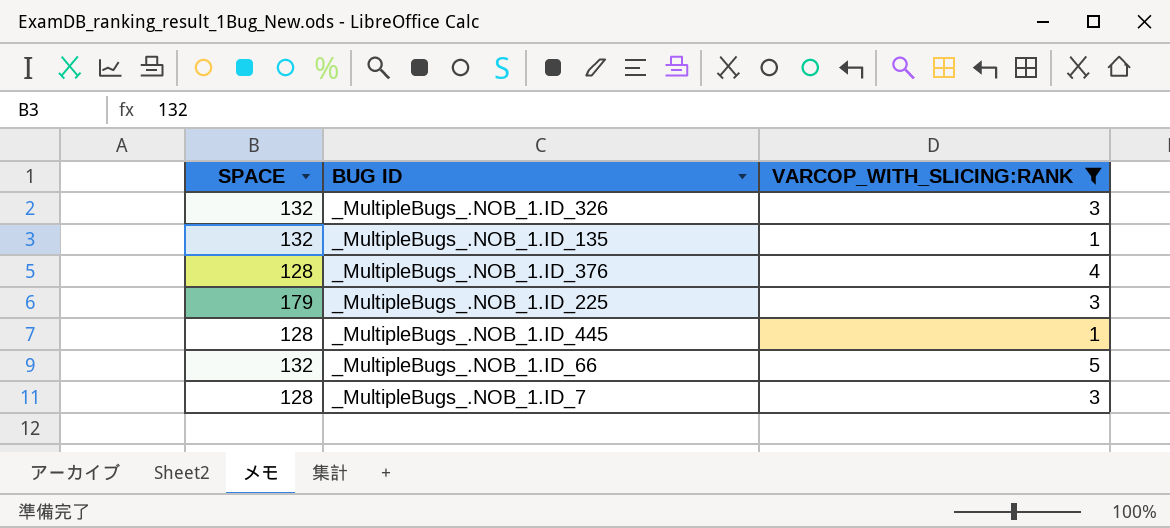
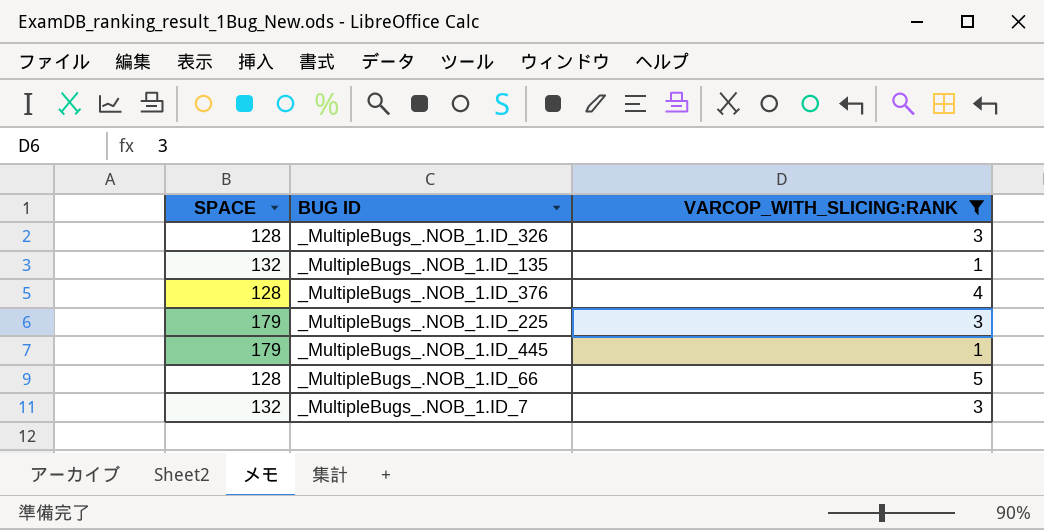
_MultipleBugs_.NOB_1.ID_326 | SPACE: 132 -> 128
_MultipleBugs_.NOB_1.ID_445 | SPACE: 128 -> 179
_MultipleBugs_.NOB_1.ID_66 | SPACE: 132 -> 128
_MultipleBugs_.NOB_1.ID_7 | SPACE: 128 -> 132

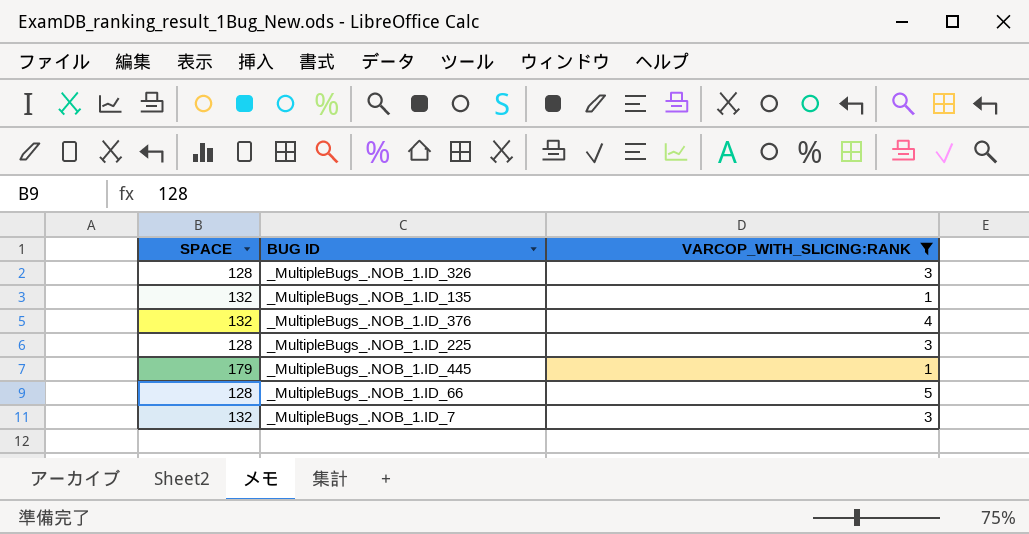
_MultipleBugs_.NOB_1.ID_376 | SPACE: 128 -> 132
_MultipleBugs_.NOB_1.ID_225 | SPACE: 179 -> 128

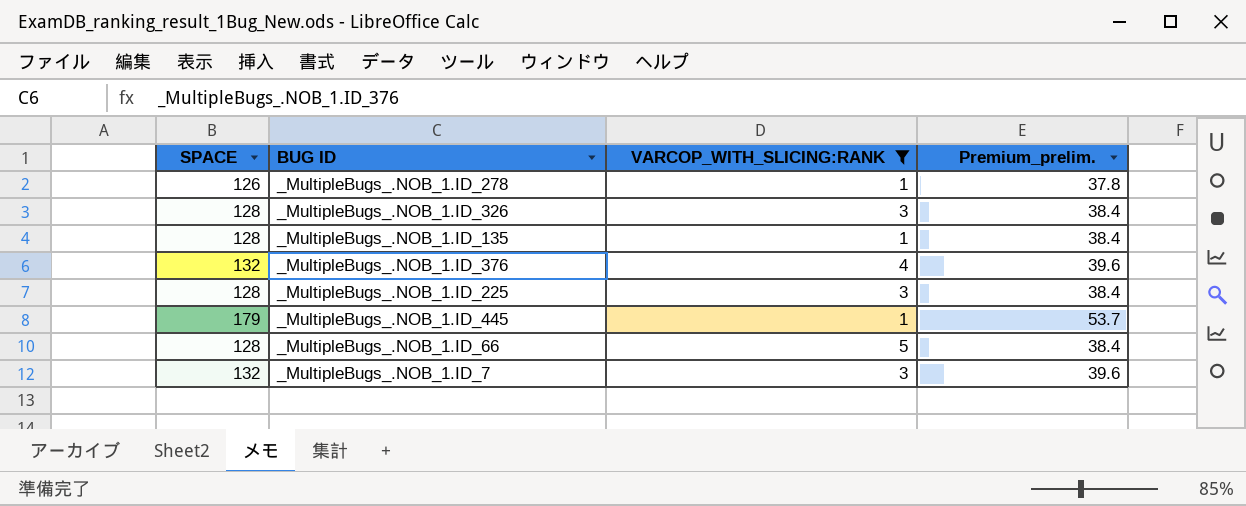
column Premium_prelim. | formula: none -> [SPACE] * 0.3
row _MultipleBugs_.NOB_1.ID_278: none -> 126 | 1 | 37.8
_MultipleBugs_.NOB_1.ID_135 | SPACE: 132 -> 128

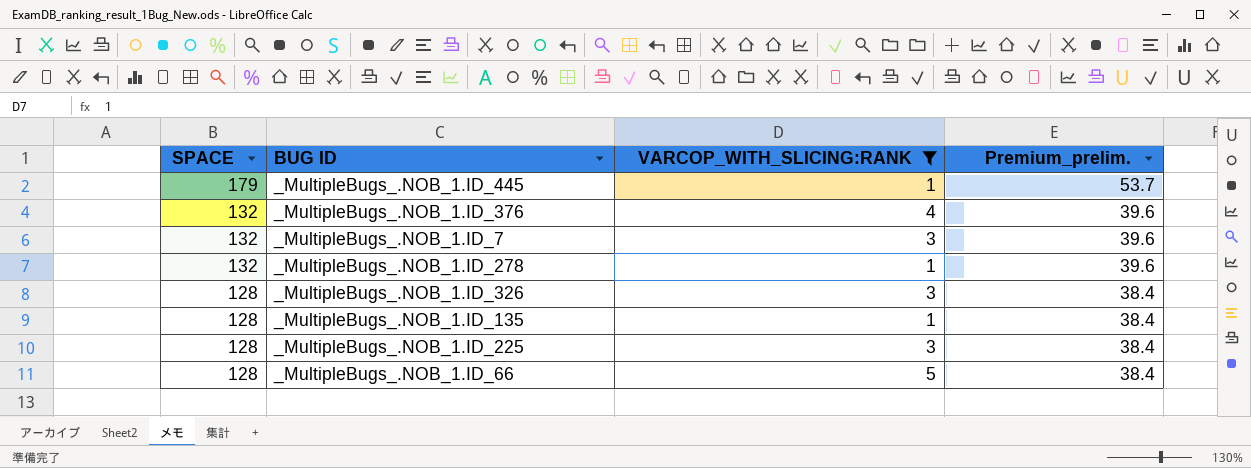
row order: none -> SPACE descending
_MultipleBugs_.NOB_1.ID_278 | SPACE: 126 -> 132
_MultipleBugs_.NOB_1.ID_278 | Premium_prelim.: 37.8 -> 39.6

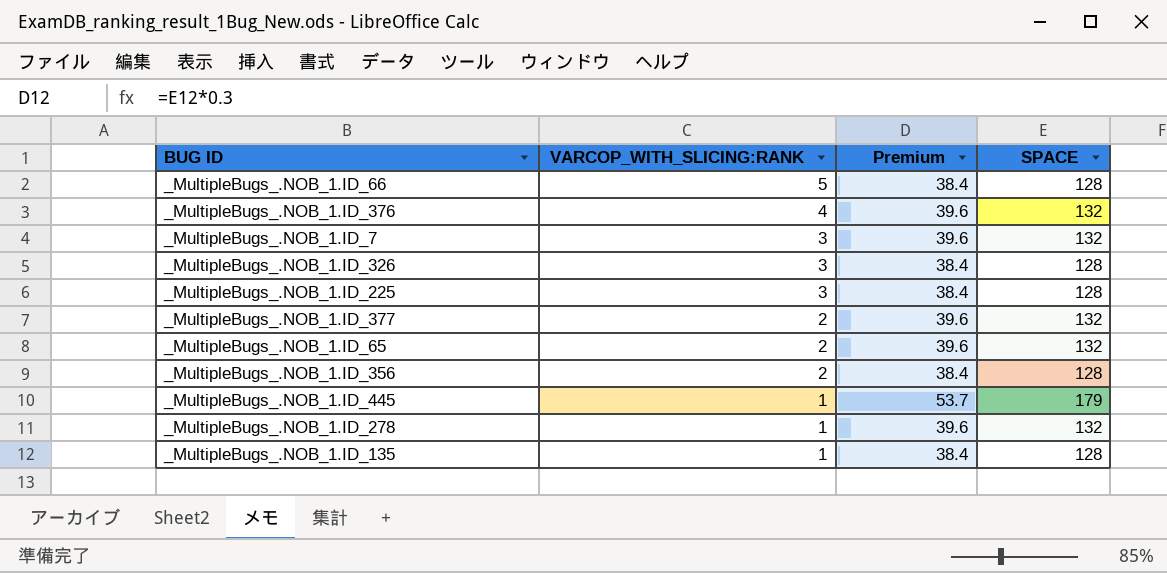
filter: VARCOP_WITH_SLICING:RANK != 2 -> none
row order: SPACE descending -> VARCOP_WITH_SLICING:RANK descending
column name: Premium_prelim. -> Premium
column SPACE | position: 1 -> 4

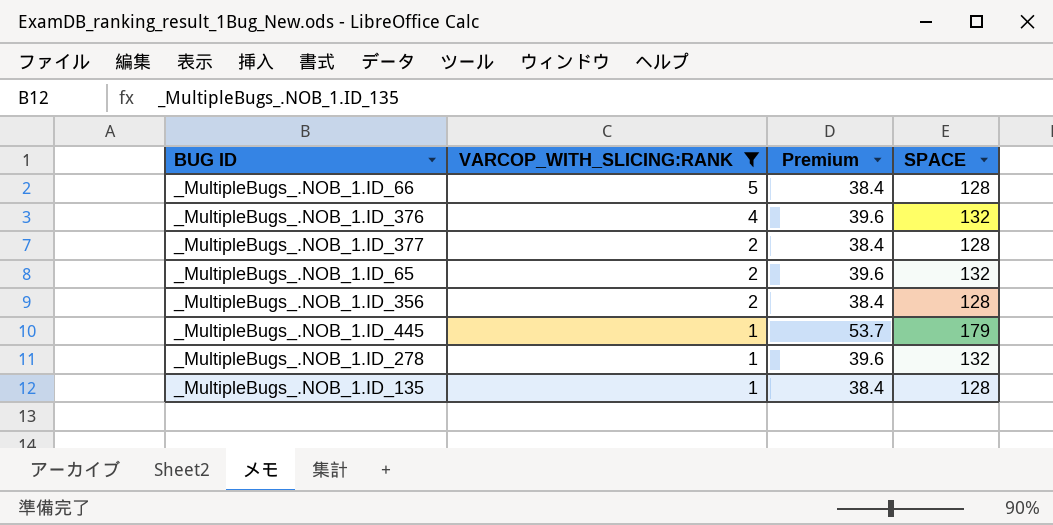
filter: none -> VARCOP_WITH_SLICING:RANK != 3
_MultipleBugs_.NOB_1.ID_377 | Premium: 39.6 -> 38.4
_MultipleBugs_.NOB_1.ID_377 | SPACE: 132 -> 128

